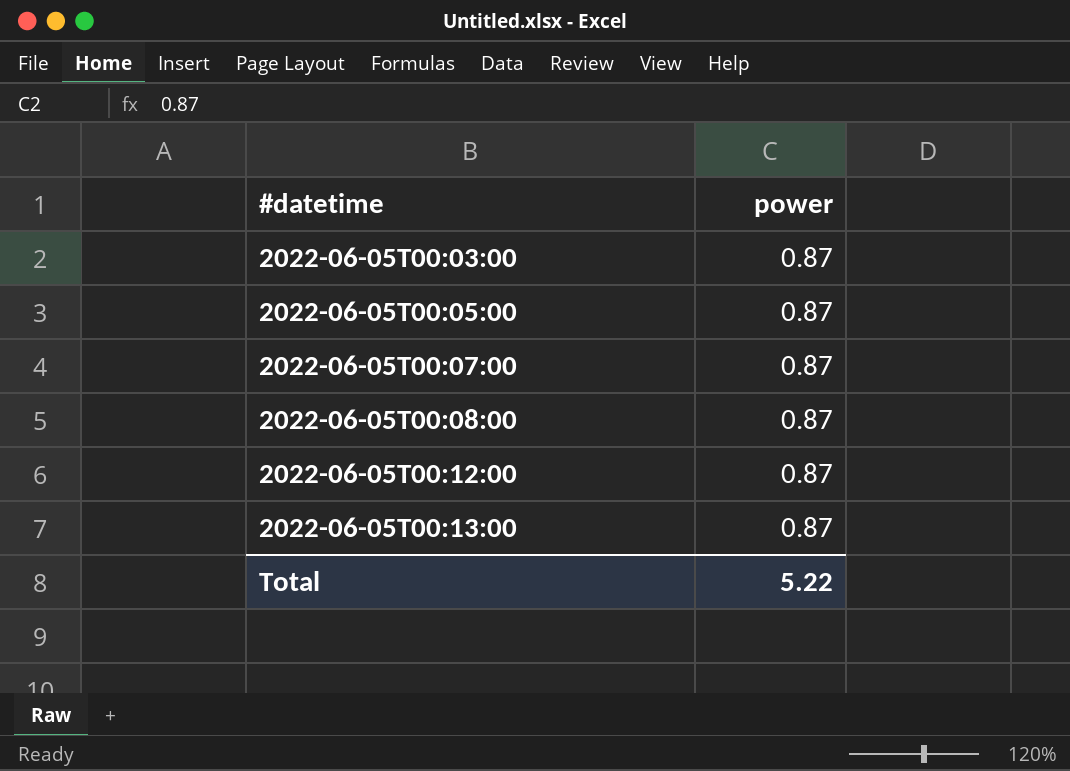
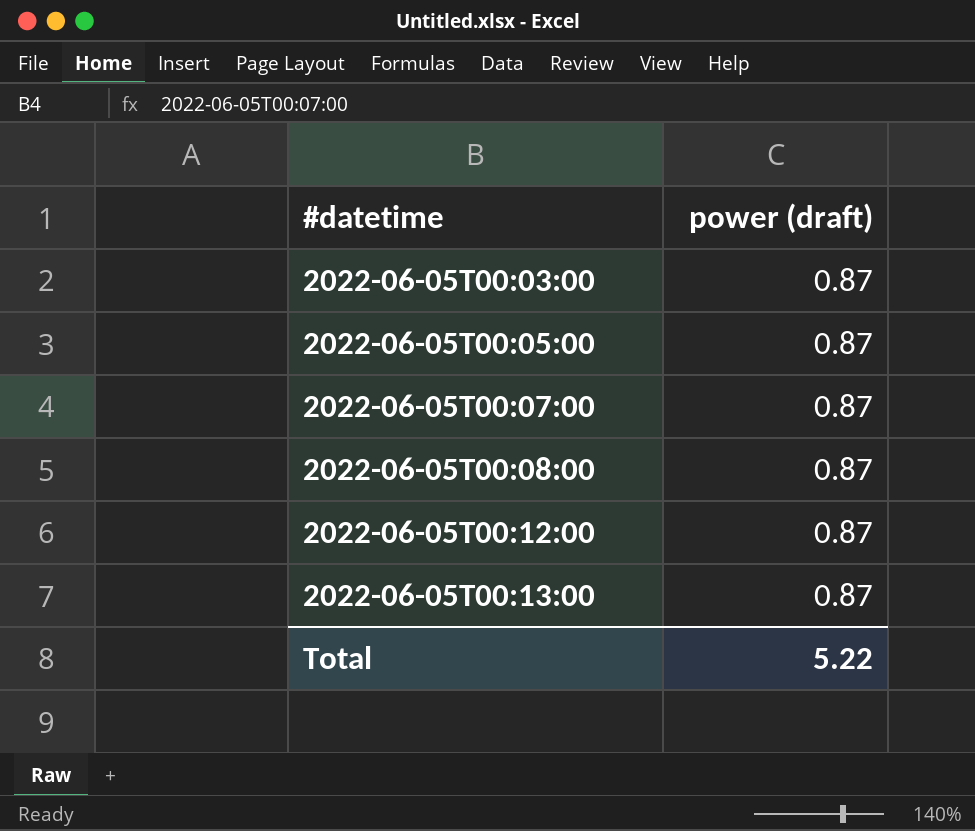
column name: power -> power (draft)

